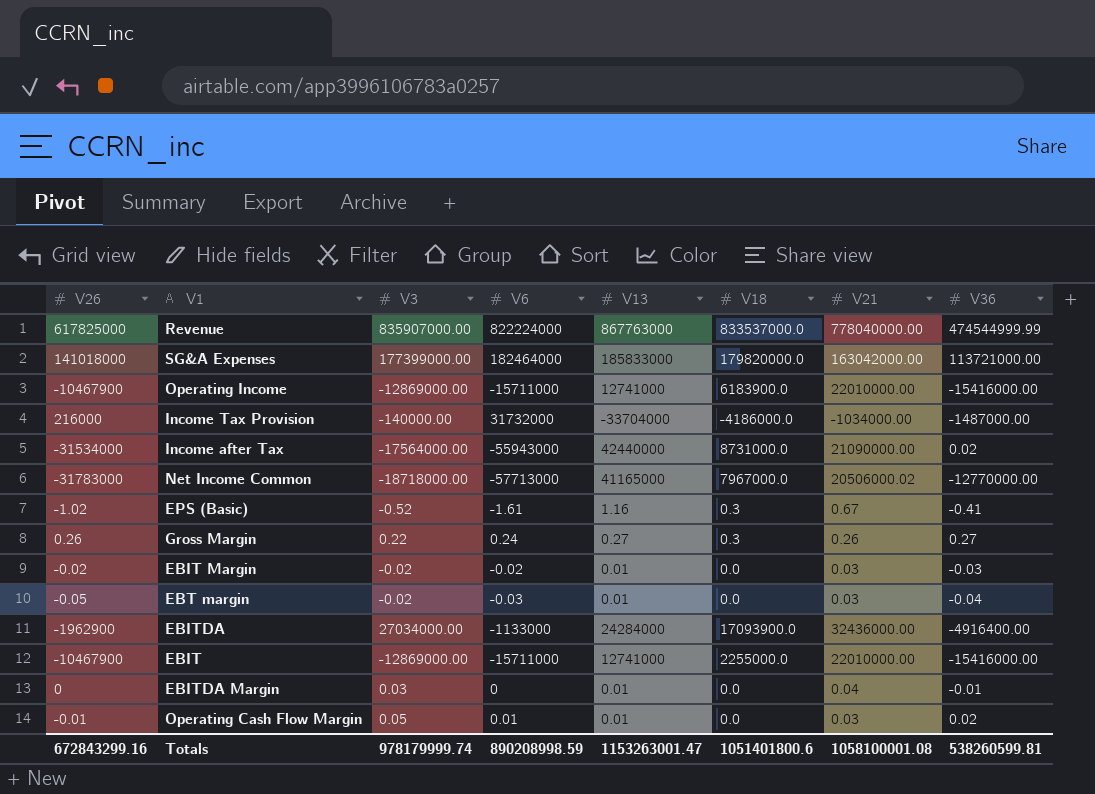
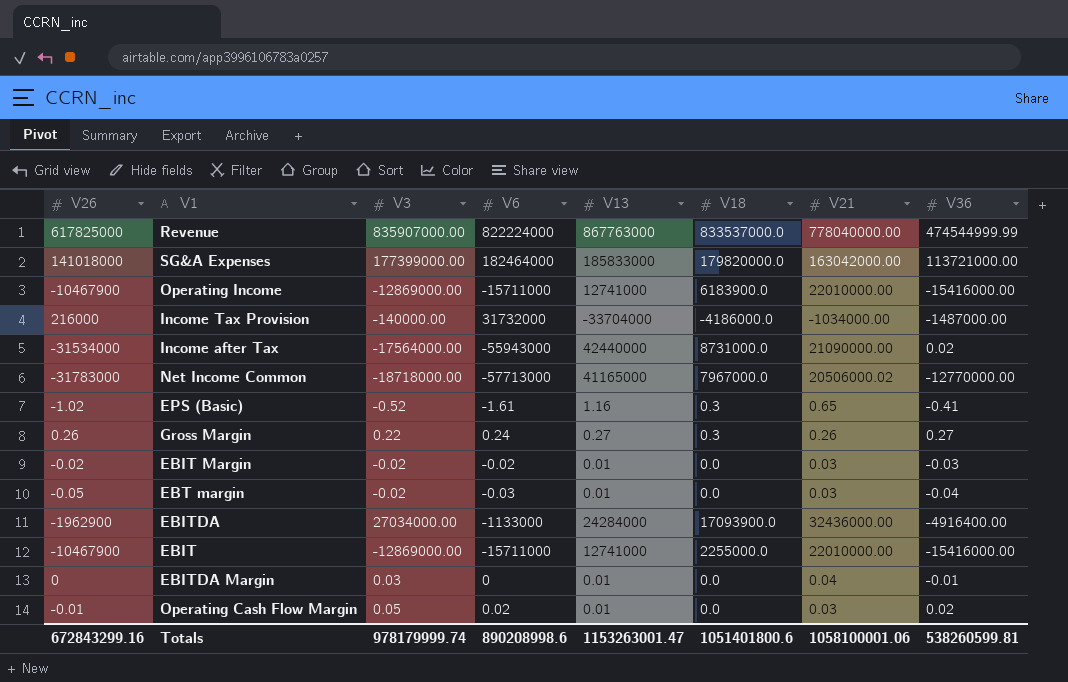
EPS (Basic) | V21: 0.67 -> 0.65
Operating Cash Flow Margin | V6: 0.01 -> 0.02
Totals | V6: 890208998.59 -> 890208998.6
Totals | V21: 1058100001.08 -> 1058100001.06

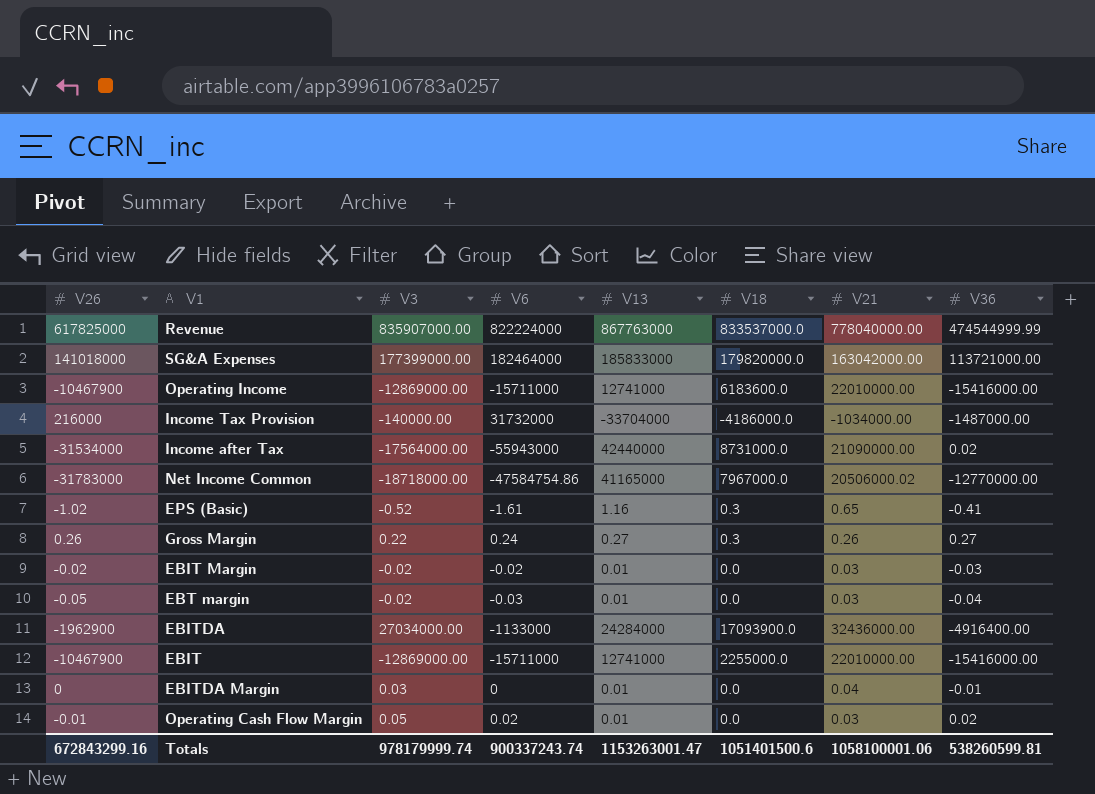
Operating Income | V18: 6183900.0 -> 6183600.0
Net Income Common | V6: -57713000 -> -47584754.86
Totals | V6: 890208998.6 -> 900337243.74
Totals | V18: 1051401800.6 -> 1051401500.6

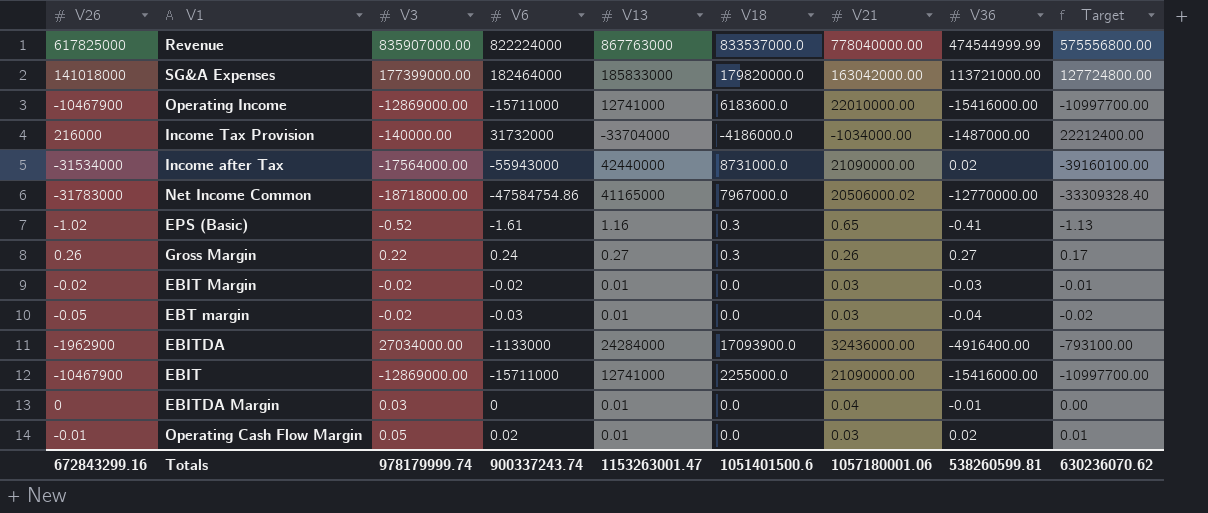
column Target | formula: none -> [V6] * 0.7
EBIT | V21: 22010000.00 -> 21090000.00
Totals | V21: 1058100001.06 -> 1057180001.06

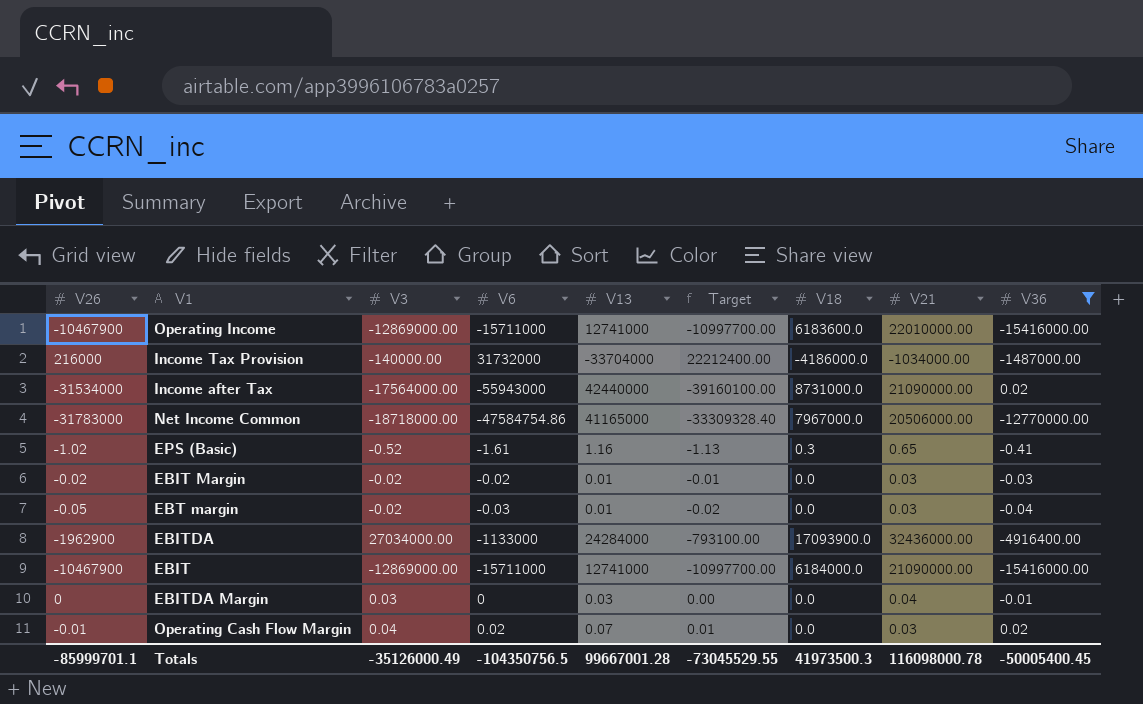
filter: none -> V36 <= 0.02
column Target | position: 9 -> 6
Net Income Common | V21: 20506000.02 -> 20506000.00
EBIT | V18: 2255000.0 -> 6184000.0
EBITDA Margin | V13: 0.01 -> 0.03
Operating Cash Flow Margin | V3: 0.05 -> 0.04
Operating Cash Flow Margin | V13: 0.01 -> 0.07
Totals | V26: 672843299.16 -> -85999701.1
Totals | V3: 978179999.74 -> -35126000.49
Totals | V6: 900337243.74 -> -104350756.5
Totals | V13: 1153263001.47 -> 99667001.28
Totals | Target: 630236070.62 -> -73045529.55
Totals | V18: 1051401500.6 -> 41973500.3
Totals | V21: 1057180001.06 -> 116098000.78
Totals | V36: 538260599.81 -> -50005400.45

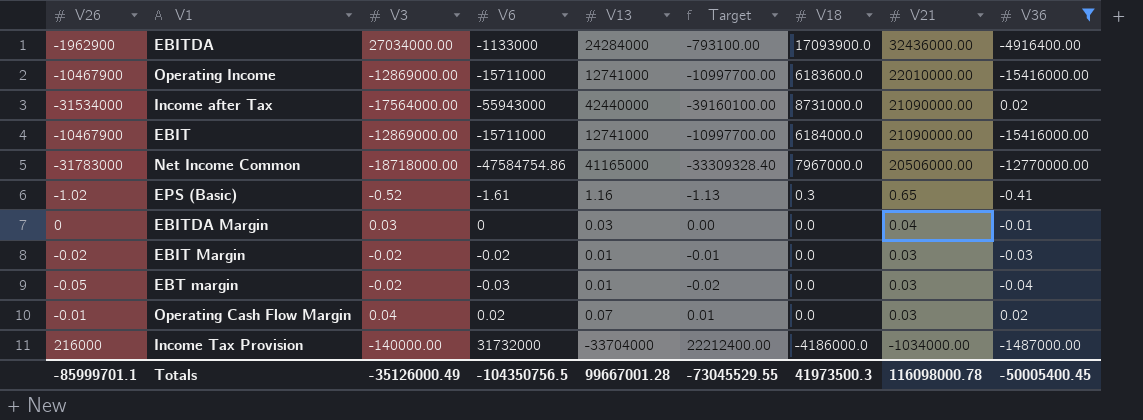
row order: none -> V21 descending

